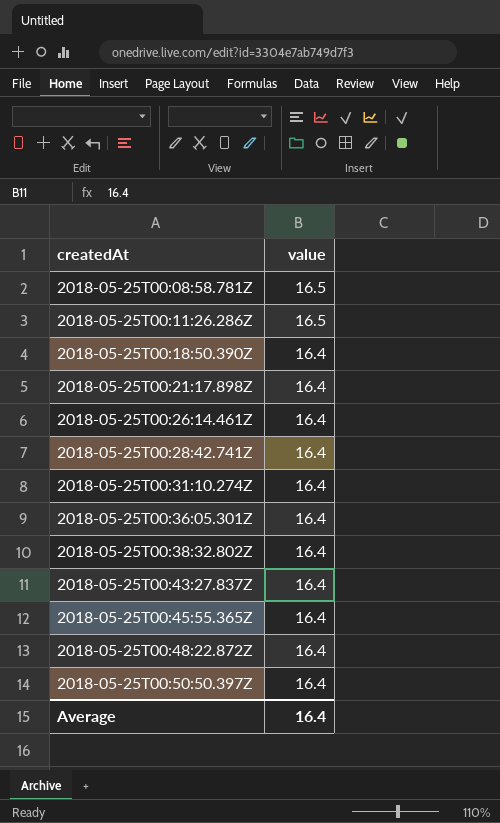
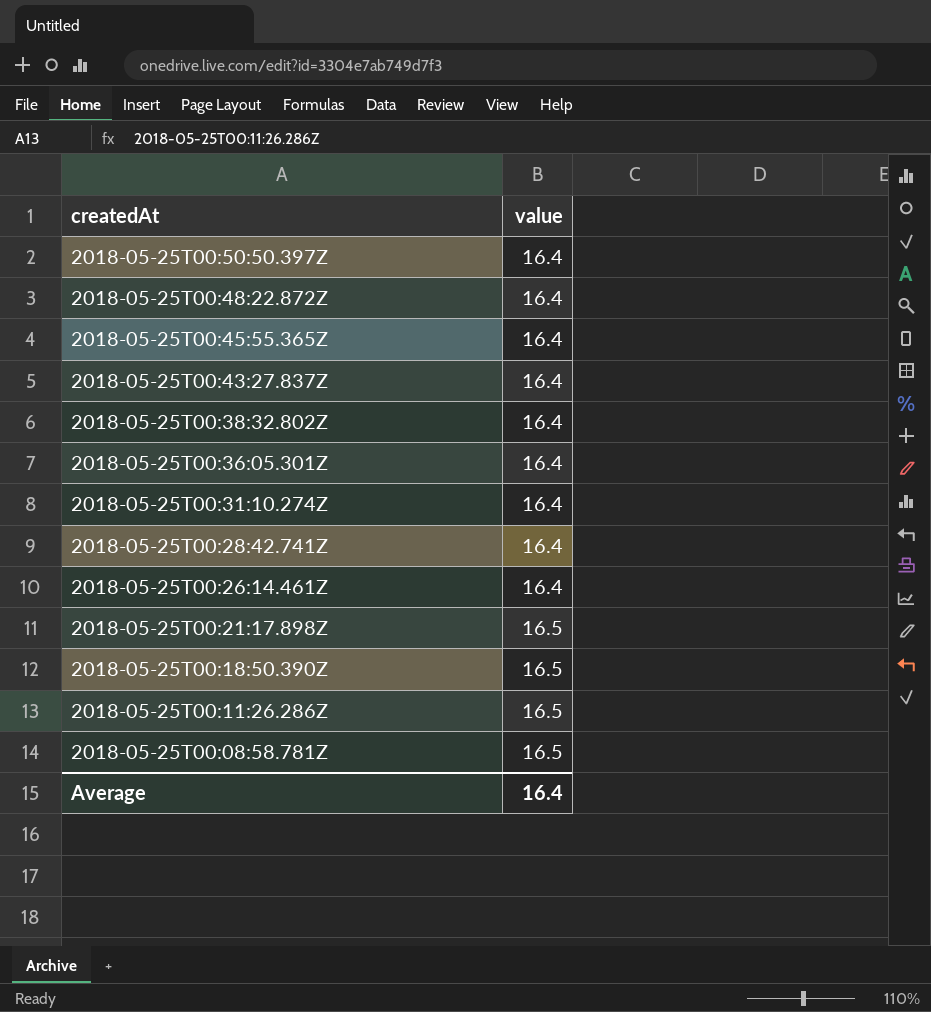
row order: createdAt ascending -> createdAt descending
2018-05-25T00:21:17.898Z | value: 16.4 -> 16.5
2018-05-25T00:18:50.390Z | value: 16.4 -> 16.5

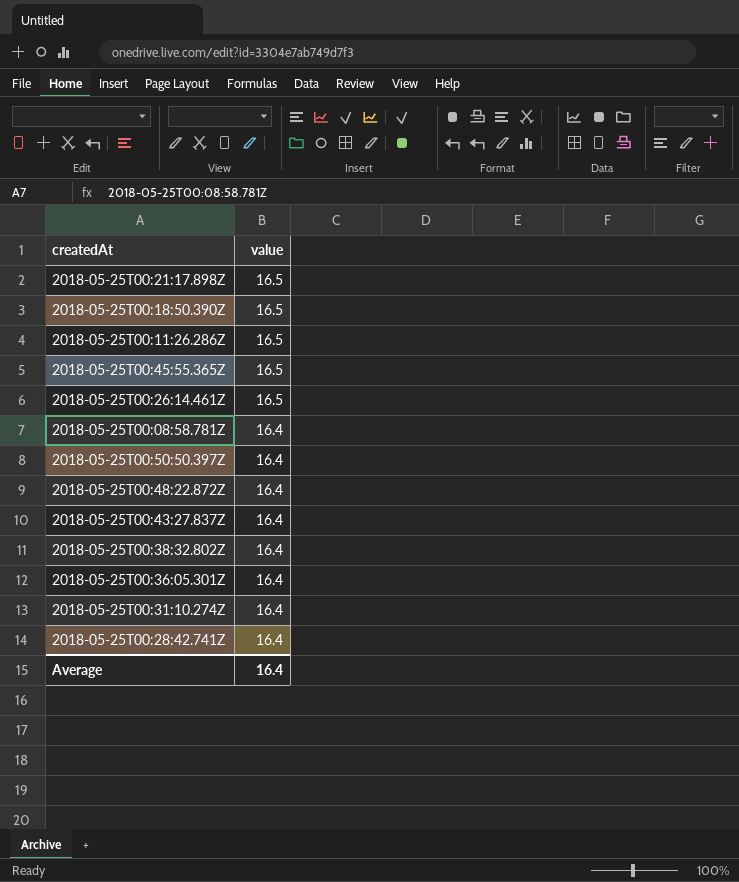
row order: createdAt descending -> value descending
2018-05-25T00:45:55.365Z | value: 16.4 -> 16.5
2018-05-25T00:26:14.461Z | value: 16.4 -> 16.5
2018-05-25T00:08:58.781Z | value: 16.5 -> 16.4

